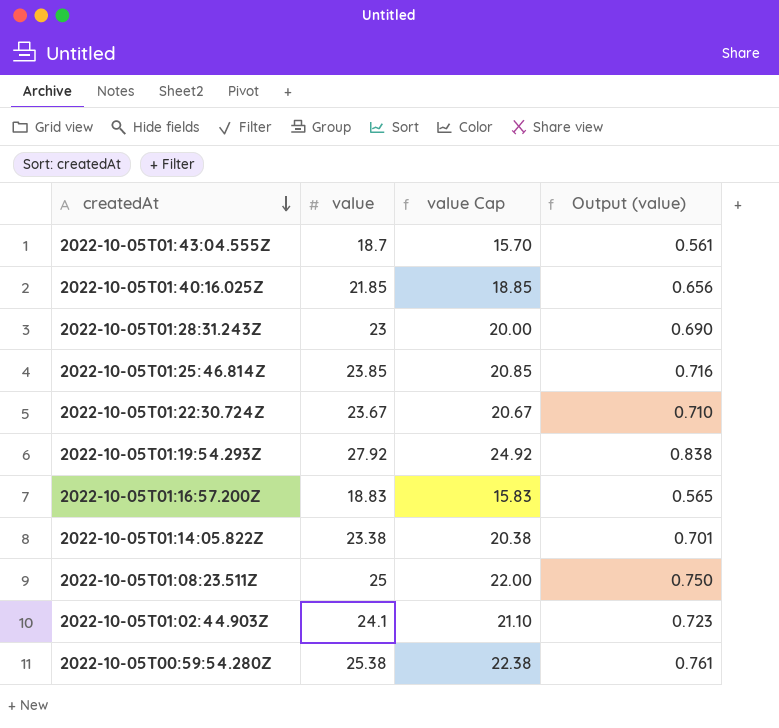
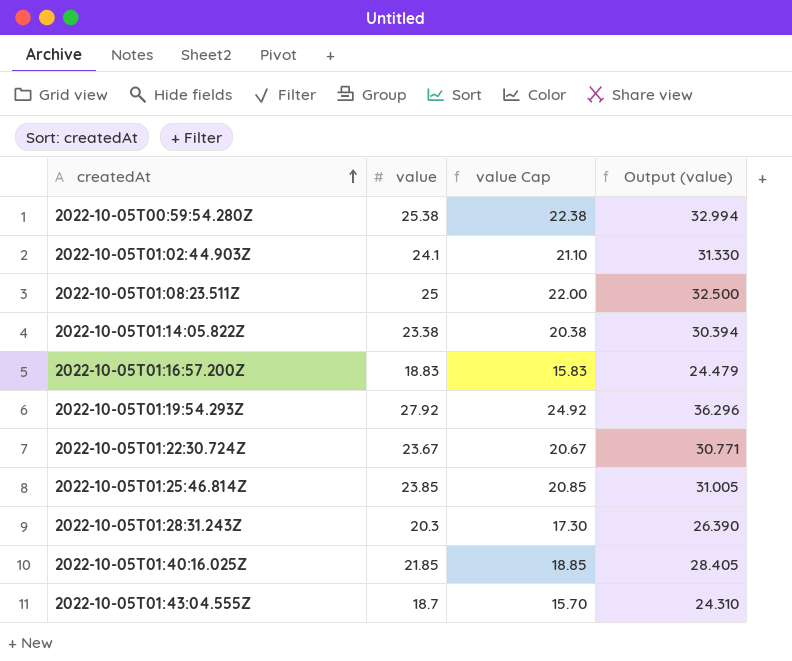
row order: createdAt descending -> createdAt ascending
column Output (value) | formula: [value] * 0.03 -> [value] * 1.3
2022-10-05T01:28:31.243Z | value: 23 -> 20.3
2022-10-05T01:28:31.243Z | value Cap: 20.00 -> 17.30

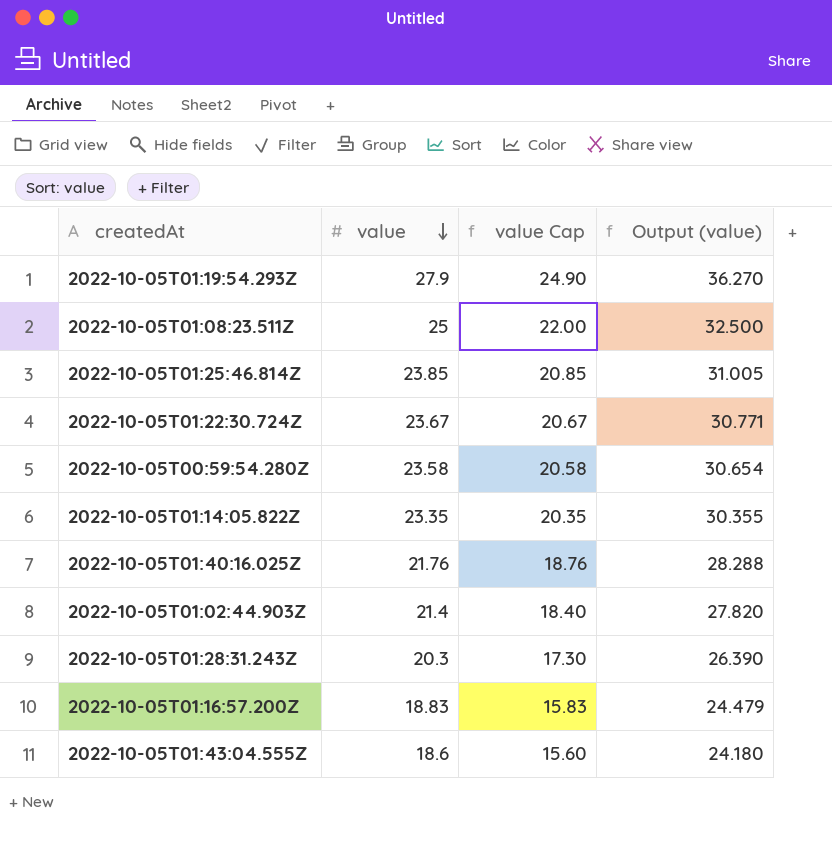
row order: createdAt ascending -> value descending
2022-10-05T01:19:54.293Z | value: 27.92 -> 27.9
2022-10-05T01:19:54.293Z | value Cap: 24.92 -> 24.90
2022-10-05T01:19:54.293Z | Output (value): 36.296 -> 36.270
2022-10-05T00:59:54.280Z | value: 25.38 -> 23.58
2022-10-05T00:59:54.280Z | value Cap: 22.38 -> 20.58
2022-10-05T00:59:54.280Z | Output (value): 32.994 -> 30.654
2022-10-05T01:14:05.822Z | value: 23.38 -> 23.35
2022-10-05T01:14:05.822Z | value Cap: 20.38 -> 20.35
2022-10-05T01:14:05.822Z | Output (value): 30.394 -> 30.355
2022-10-05T01:40:16.025Z | value: 21.85 -> 21.76
2022-10-05T01:40:16.025Z | value Cap: 18.85 -> 18.76
2022-10-05T01:40:16.025Z | Output (value): 28.405 -> 28.288
2022-10-05T01:02:44.903Z | value: 24.1 -> 21.4
2022-10-05T01:02:44.903Z | value Cap: 21.10 -> 18.40
2022-10-05T01:02:44.903Z | Output (value): 31.330 -> 27.820
2022-10-05T01:43:04.555Z | value: 18.7 -> 18.6
2022-10-05T01:43:04.555Z | value Cap: 15.70 -> 15.60
2022-10-05T01:43:04.555Z | Output (value): 24.310 -> 24.180

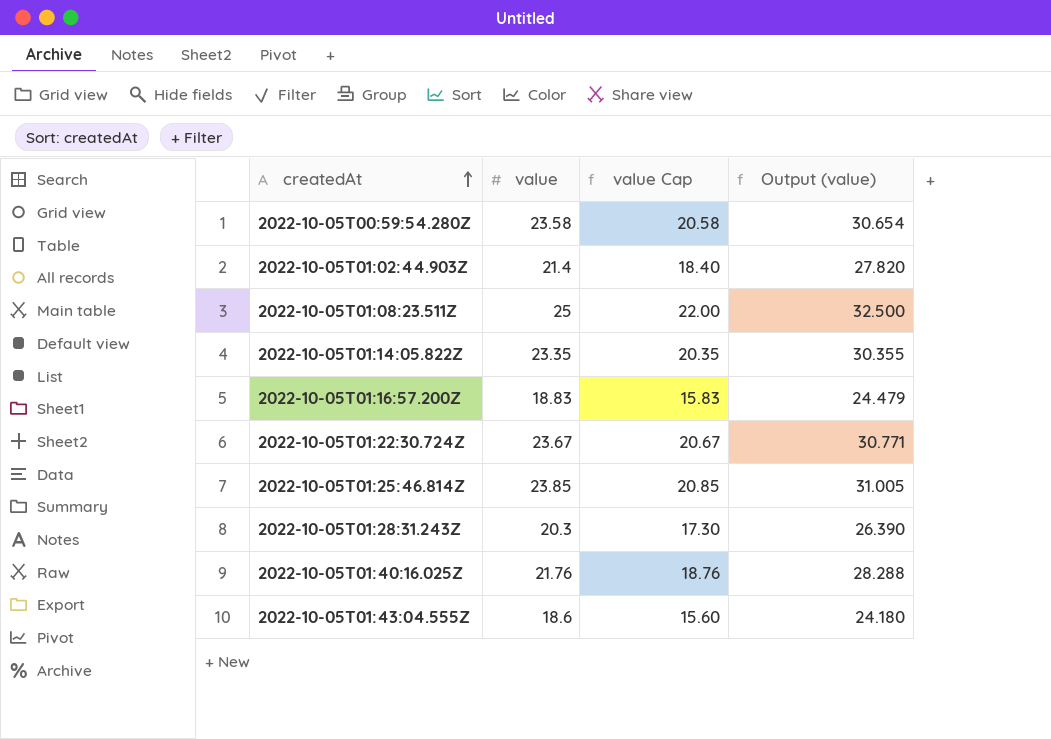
row order: value descending -> createdAt ascending
row 2022-10-05T01:19:54.293Z: 27.9 | 24.90 | 36.270 -> none

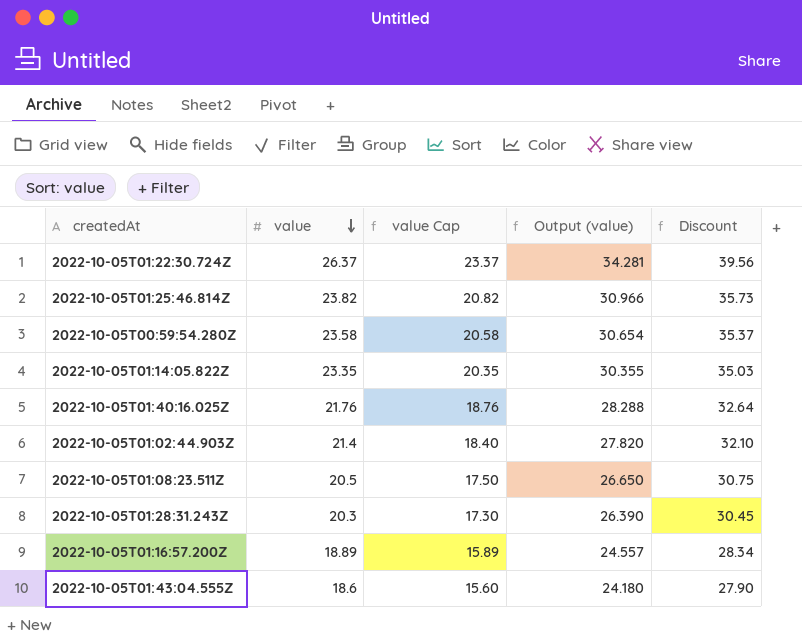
row order: createdAt ascending -> value descending
column Discount | formula: none -> [value] * 1.5
2022-10-05T01:22:30.724Z | value: 23.67 -> 26.37
2022-10-05T01:22:30.724Z | value Cap: 20.67 -> 23.37
2022-10-05T01:22:30.724Z | Output (value): 30.771 -> 34.281
2022-10-05T01:25:46.814Z | value: 23.85 -> 23.82
2022-10-05T01:25:46.814Z | value Cap: 20.85 -> 20.82
2022-10-05T01:25:46.814Z | Output (value): 31.005 -> 30.966
2022-10-05T01:08:23.511Z | value: 25 -> 20.5
2022-10-05T01:08:23.511Z | value Cap: 22.00 -> 17.50
2022-10-05T01:08:23.511Z | Output (value): 32.500 -> 26.650
2022-10-05T01:16:57.200Z | value: 18.83 -> 18.89
2022-10-05T01:16:57.200Z | value Cap: 15.83 -> 15.89
2022-10-05T01:16:57.200Z | Output (value): 24.479 -> 24.557

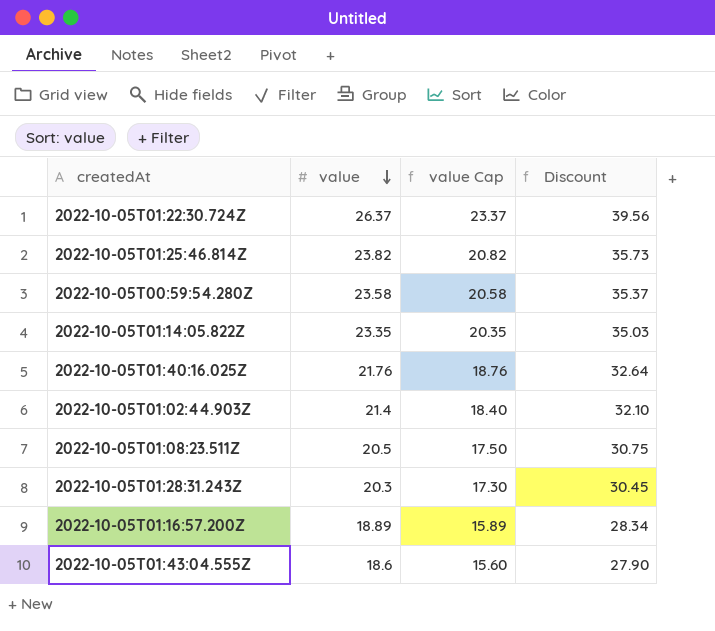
column Output (value) | formula: [value] * 1.3 -> none

